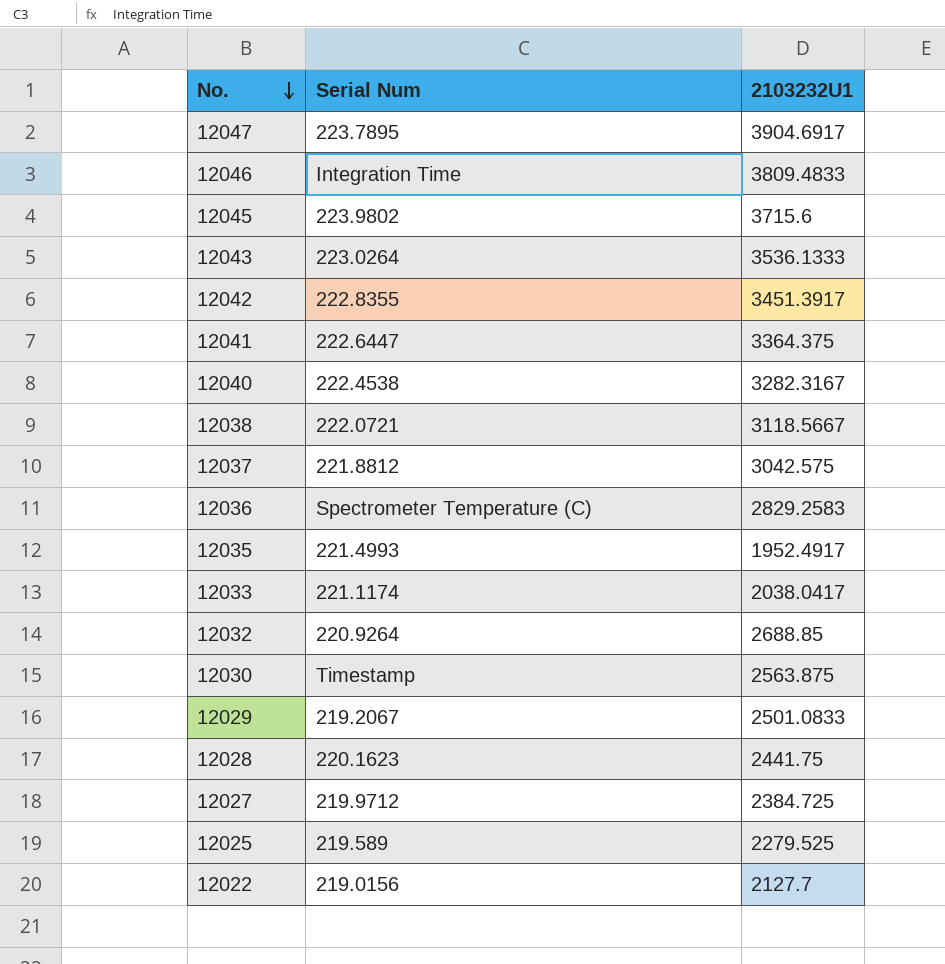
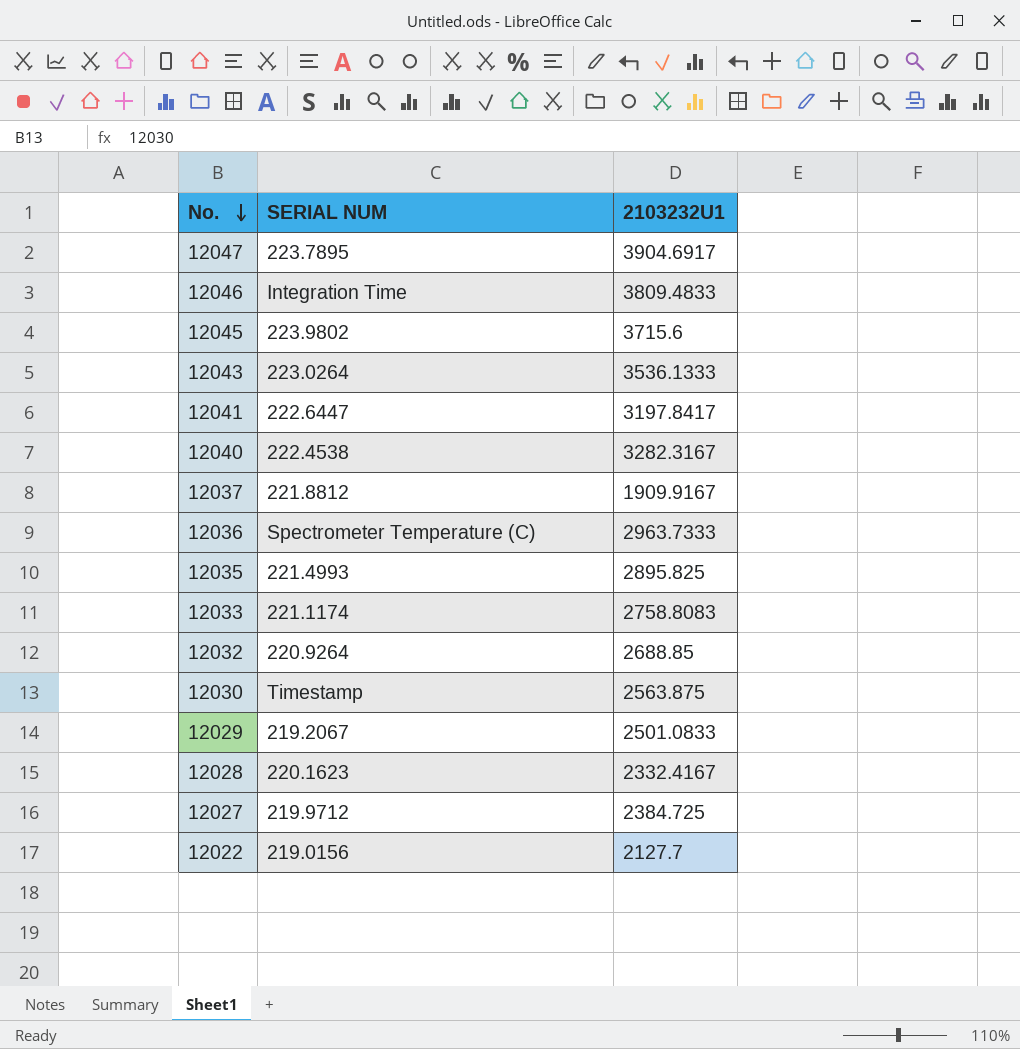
column name: Serial Num -> SERIAL NUM
row 12042: 222.8355 | 3451.3917 -> none
row 12038: 222.0721 | 3118.5667 -> none
row 12025: 219.589 | 2279.525 -> none
12041 | 2103232U1: 3364.375 -> 3197.8417
12037 | 2103232U1: 3042.575 -> 1909.9167
12036 | 2103232U1: 2829.2583 -> 2963.7333
12035 | 2103232U1: 1952.4917 -> 2895.825
12033 | 2103232U1: 2038.0417 -> 2758.8083
12028 | 2103232U1: 2441.75 -> 2332.4167

